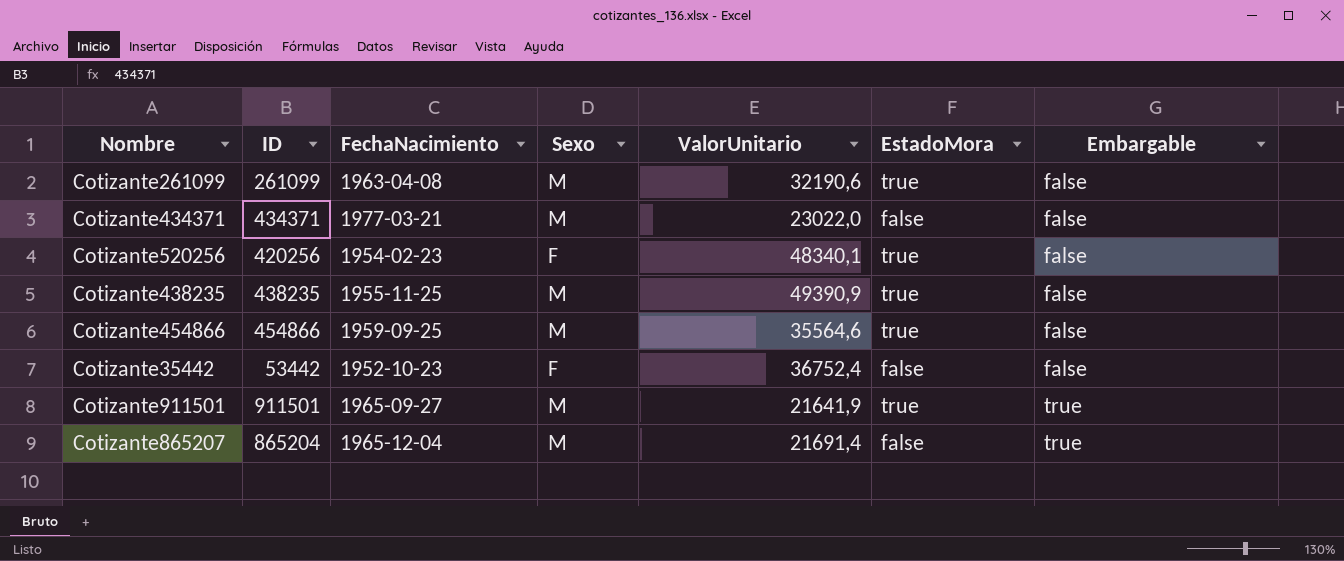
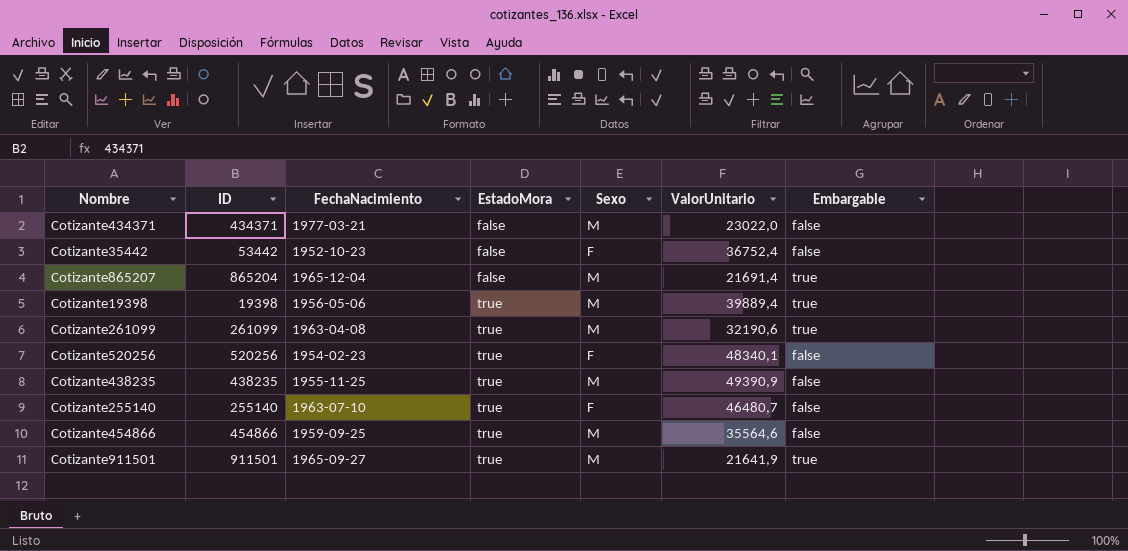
row order: Embargable ascending -> EstadoMora ascending
column EstadoMora | position: 6 -> 4
row Cotizante19398: none -> 19398 | 1956-05-06 | true | M | 39889,4 | true
Cotizante261099 | Embargable: false -> true
Cotizante520256 | ID: 420256 -> 520256
row Cotizante255140: none -> 255140 | 1963-07-10 | true | F | 46480,7 | false

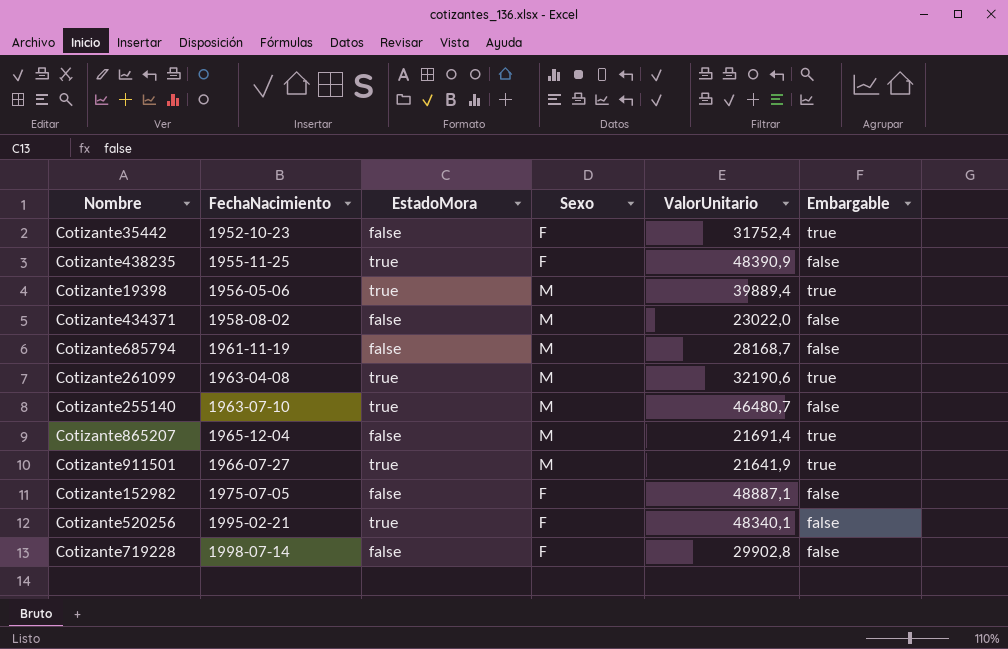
row order: EstadoMora ascending -> FechaNacimiento ascending
column ID | position: 2 -> none
row Cotizante454866: 454866 | 1959-09-25 | true | M | 35564,6 | false -> none
Cotizante35442 | ValorUnitario: 36752,4 -> 31752,4
Cotizante35442 | Embargable: false -> true
Cotizante438235 | Sexo: M -> F
Cotizante438235 | ValorUnitario: 49390,9 -> 48390,9
Cotizante434371 | FechaNacimiento: 1977-03-21 -> 1958-08-02
row Cotizante685794: none -> 1961-11-19 | false | M | 28168,7 | false
Cotizante255140 | Sexo: F -> M
Cotizante911501 | FechaNacimiento: 1965-09-27 -> 1966-07-27
row Cotizante152982: none -> 1975-07-05 | false | F | 48887,1 | false
Cotizante520256 | FechaNacimiento: 1954-02-23 -> 1995-02-21
row Cotizante719228: none -> 1998-07-14 | false | F | 29902,8 | false

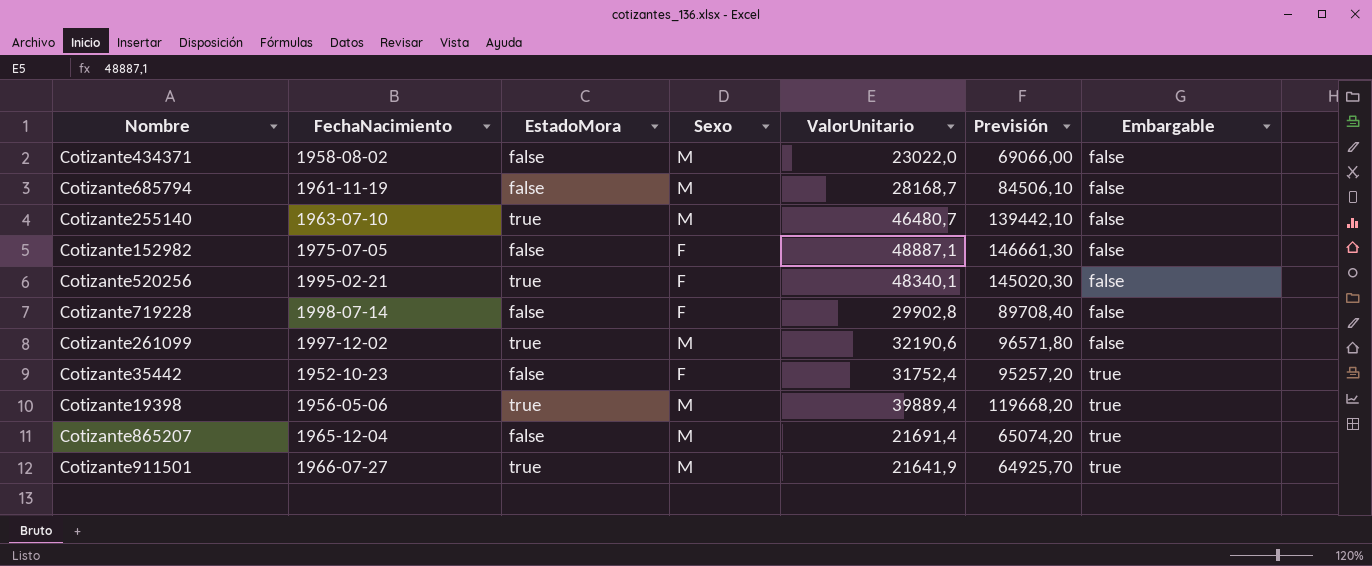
row order: FechaNacimiento ascending -> Embargable ascending
column Previsión | formula: none -> [ValorUnitario] * 3
row Cotizante438235: 1955-11-25 | true | F | 48390,9 | false -> none
Cotizante261099 | FechaNacimiento: 1963-04-08 -> 1997-12-02
Cotizante261099 | Embargable: true -> false

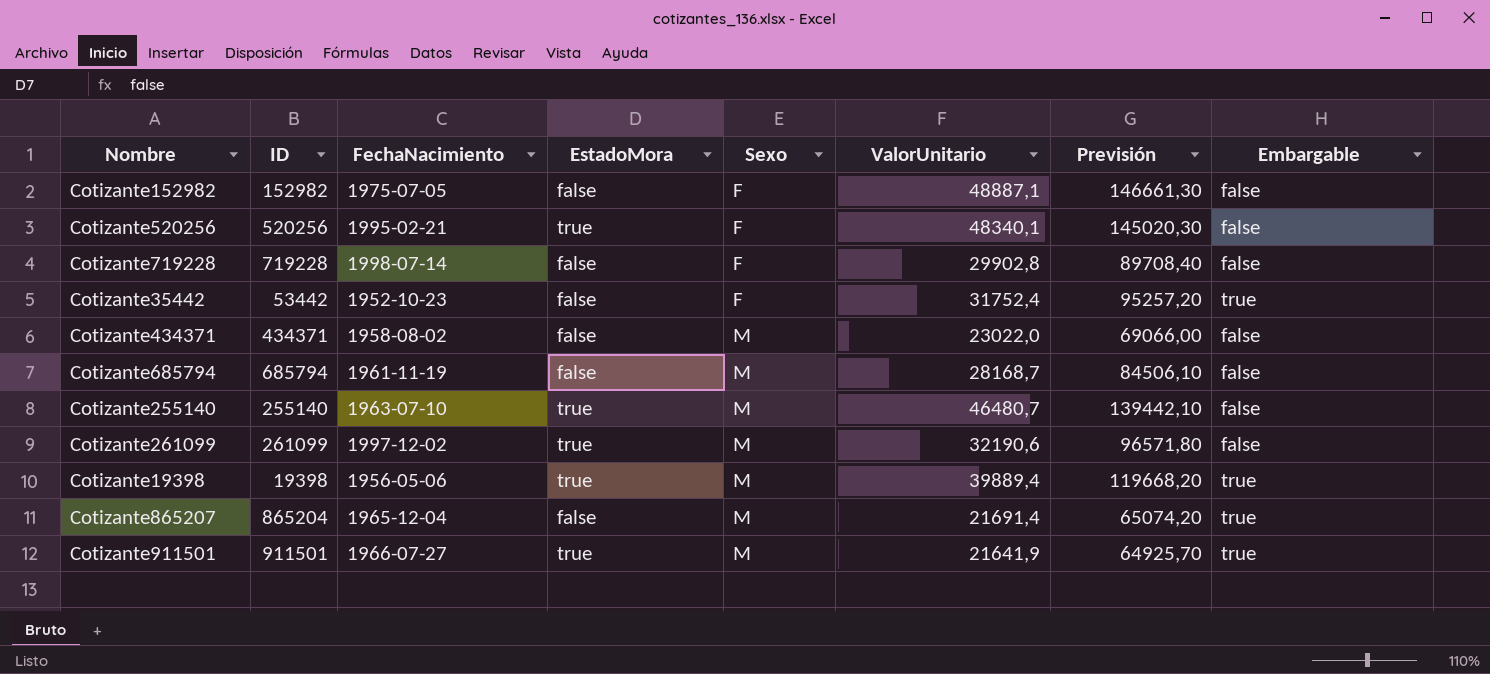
row order: Embargable ascending -> Sexo ascending
column ID | position: none -> 2

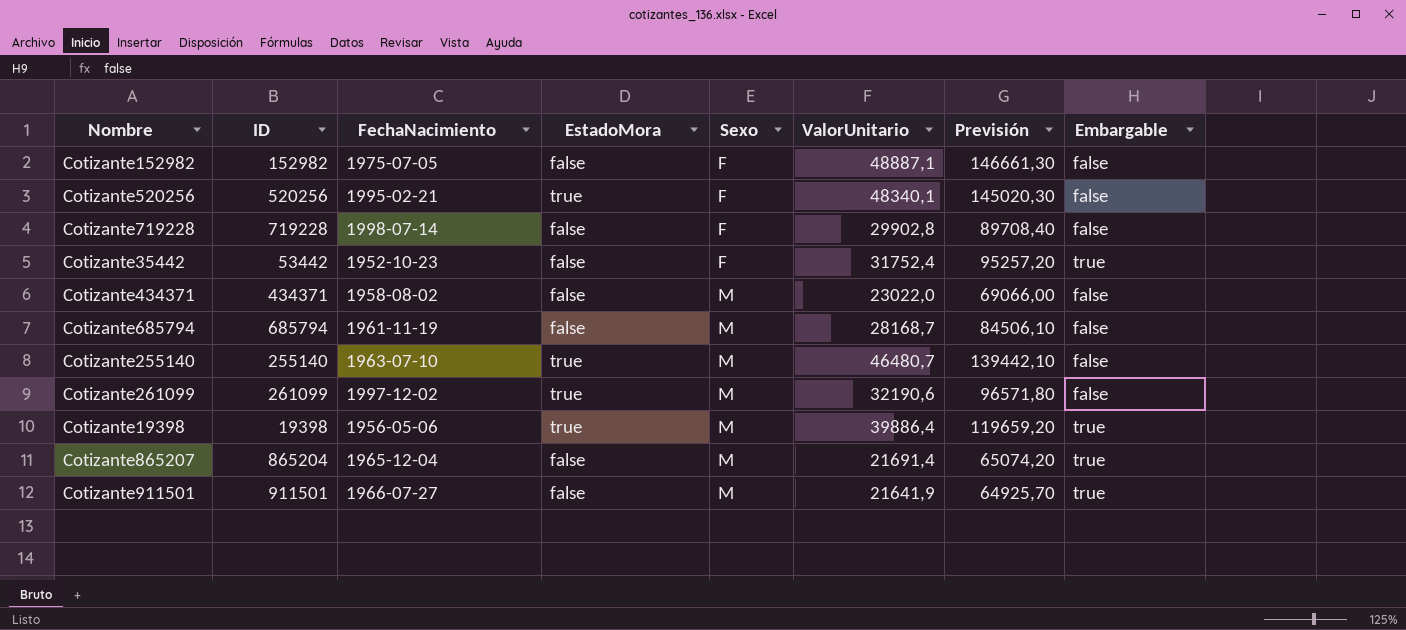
Cotizante19398 | ValorUnitario: 39889,4 -> 39886,4
Cotizante19398 | Previsión: 119668,20 -> 119659,20
Cotizante911501 | EstadoMora: true -> false

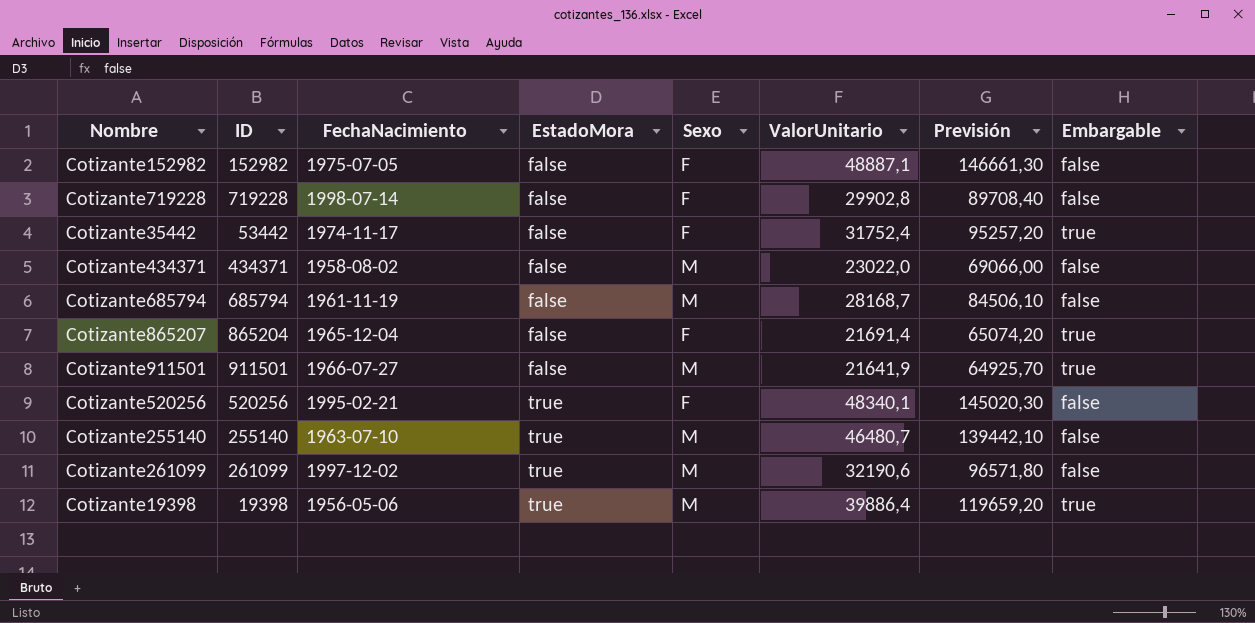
row order: Sexo ascending -> EstadoMora ascending
Cotizante35442 | FechaNacimiento: 1952-10-23 -> 1974-11-17
Cotizante865207 | Sexo: M -> F

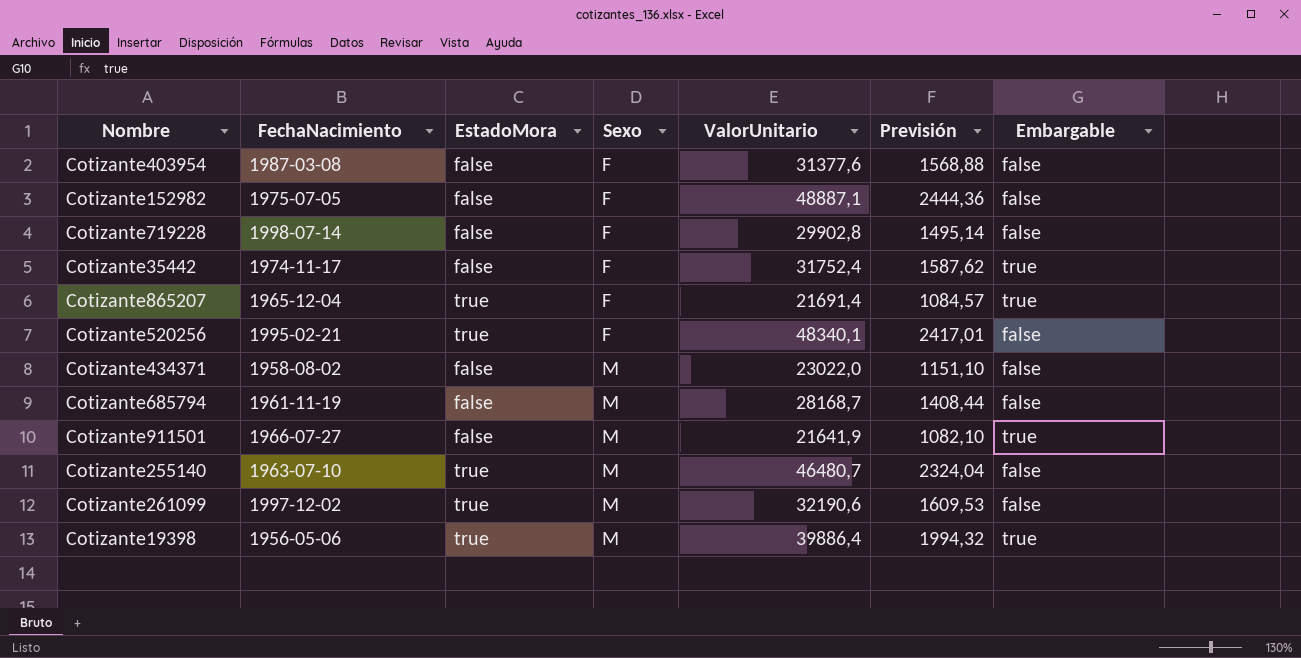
row order: EstadoMora ascending -> Sexo ascending
column ID | position: 2 -> none
column Previsión | formula: [ValorUnitario] * 3 -> [ValorUnitario] * 0,05
row Cotizante403954: none -> 1987-03-08 | false | F | 31377,6 | 1568,88 | false
Cotizante865207 | EstadoMora: false -> true

